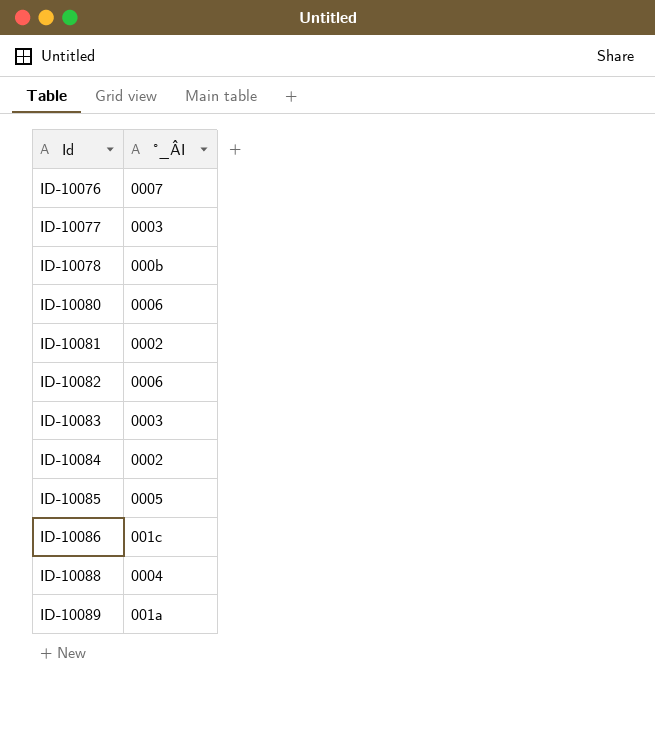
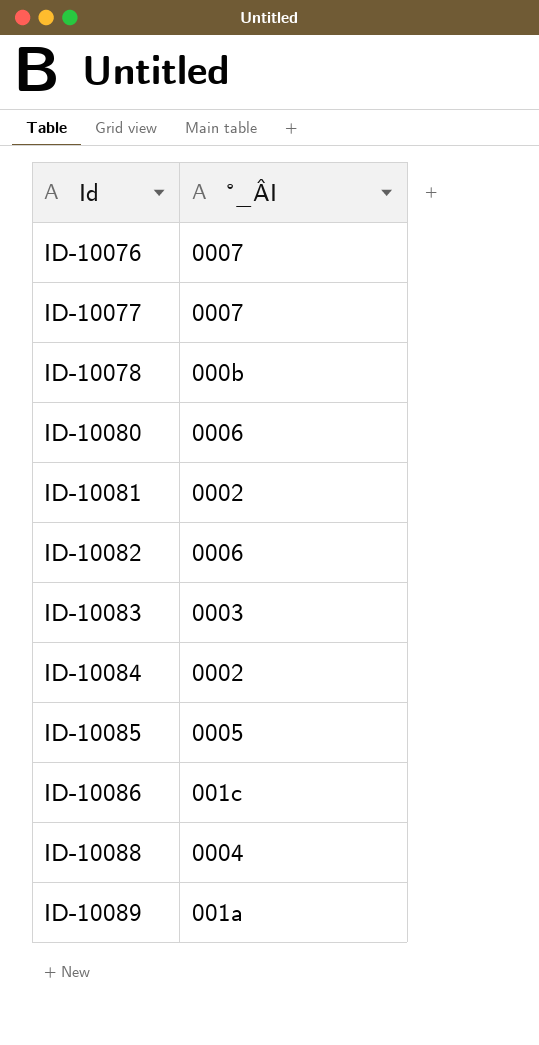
ID-10077 | °_ÂI: 0003 -> 0007

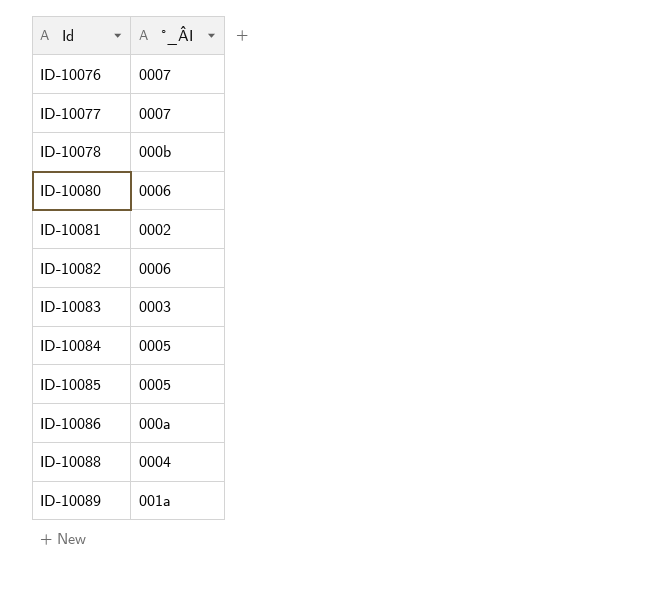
ID-10084 | °_ÂI: 0002 -> 0005
ID-10086 | °_ÂI: 001c -> 000a

